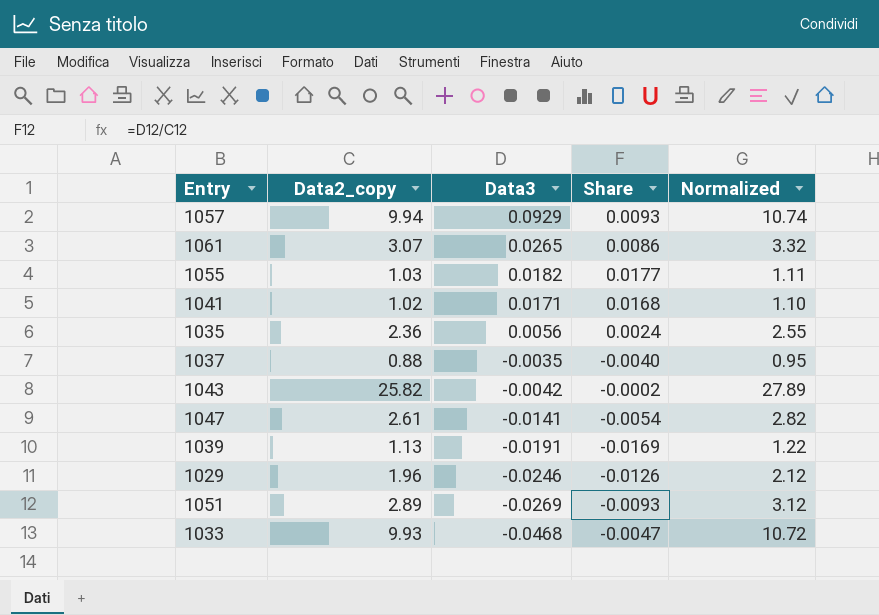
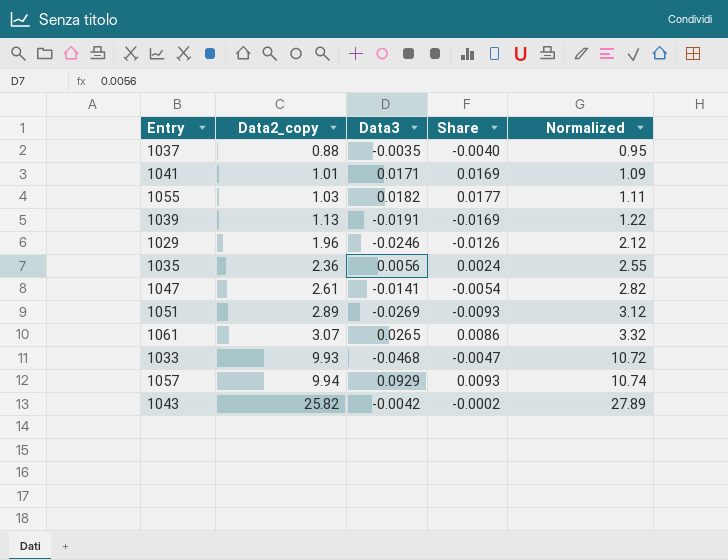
row order: Data3 descending -> Data2_copy ascending
1041 | Data2_copy: 1.02 -> 1.01
1041 | Share: 0.0168 -> 0.0169
1041 | Normalized: 1.10 -> 1.09

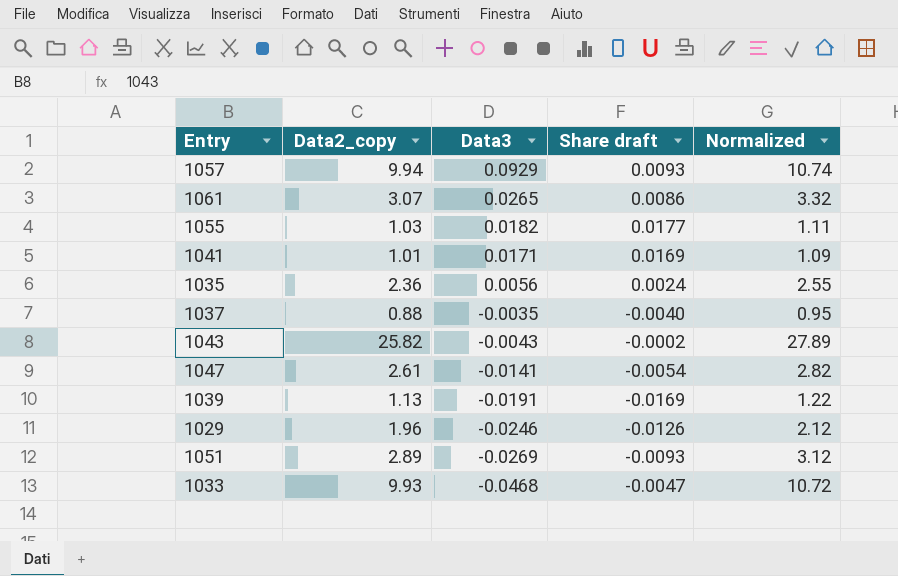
row order: Data2_copy ascending -> Data3 descending
column name: Share -> Share draft
1043 | Data3: -0.0042 -> -0.0043

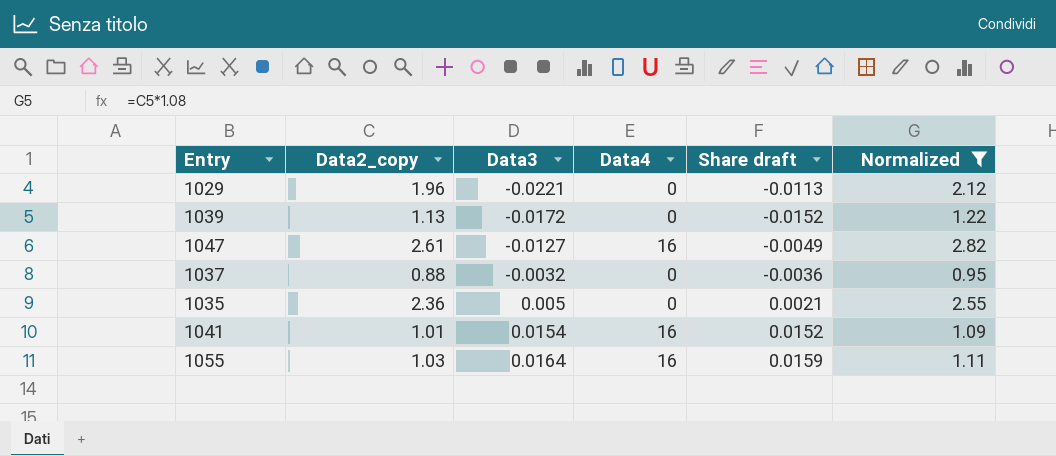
filter: none -> Normalized <= 2.82
row order: Data3 descending -> Data3 ascending
column Data4 | position: none -> 4
1029 | Data3: -0.0246 -> -0.0221
1029 | Share draft: -0.0126 -> -0.0113
1039 | Data3: -0.0191 -> -0.0172
1039 | Share draft: -0.0169 -> -0.0152
1047 | Data3: -0.0141 -> -0.0127
1047 | Share draft: -0.0054 -> -0.0049
1037 | Data3: -0.0035 -> -0.0032
1037 | Share draft: -0.0040 -> -0.0036
1035 | Data3: 0.0056 -> 0.005
1035 | Share draft: 0.0024 -> 0.0021
1041 | Data3: 0.0171 -> 0.0154
1041 | Share draft: 0.0169 -> 0.0152
1055 | Data3: 0.0182 -> 0.0164
1055 | Share draft: 0.0177 -> 0.0159

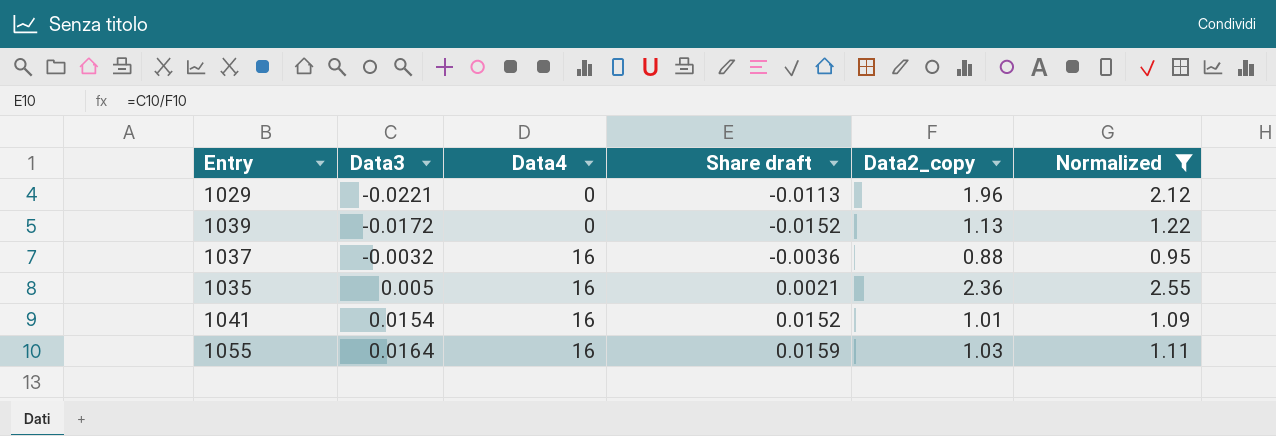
column Data2_copy | position: 2 -> 5
row 1047: 2.61 | -0.0127 | 16 | -0.0049 | 2.82 -> none
1037 | Data4: 0 -> 16
1035 | Data4: 0 -> 16

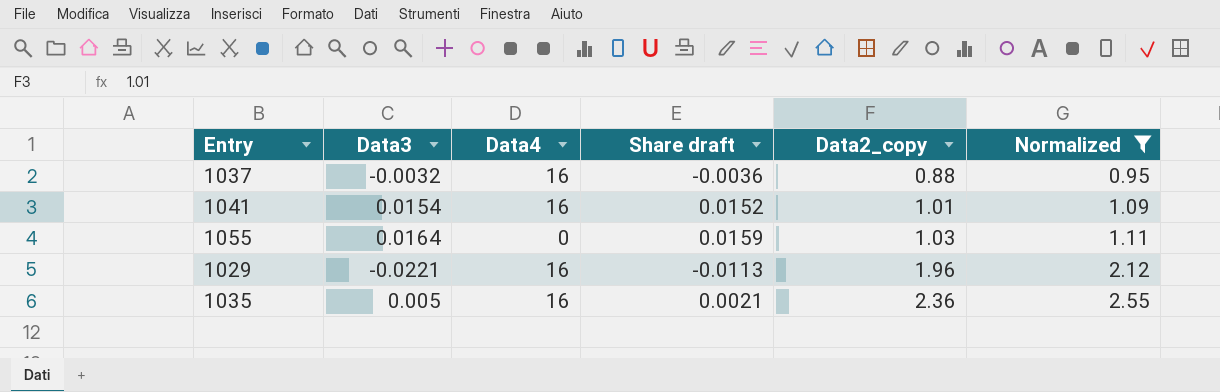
row order: Data3 ascending -> Data2_copy ascending
row 1039: -0.0172 | 0 | -0.0152 | 1.13 | 1.22 -> none
1055 | Data4: 16 -> 0
1029 | Data4: 0 -> 16

